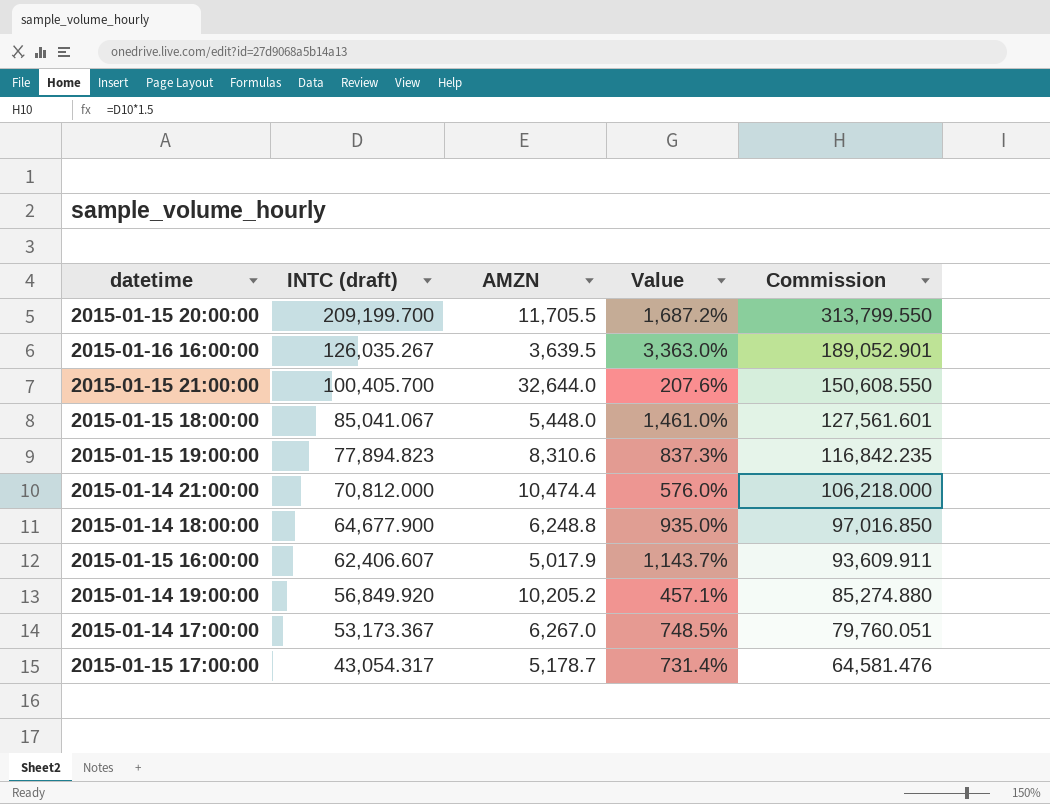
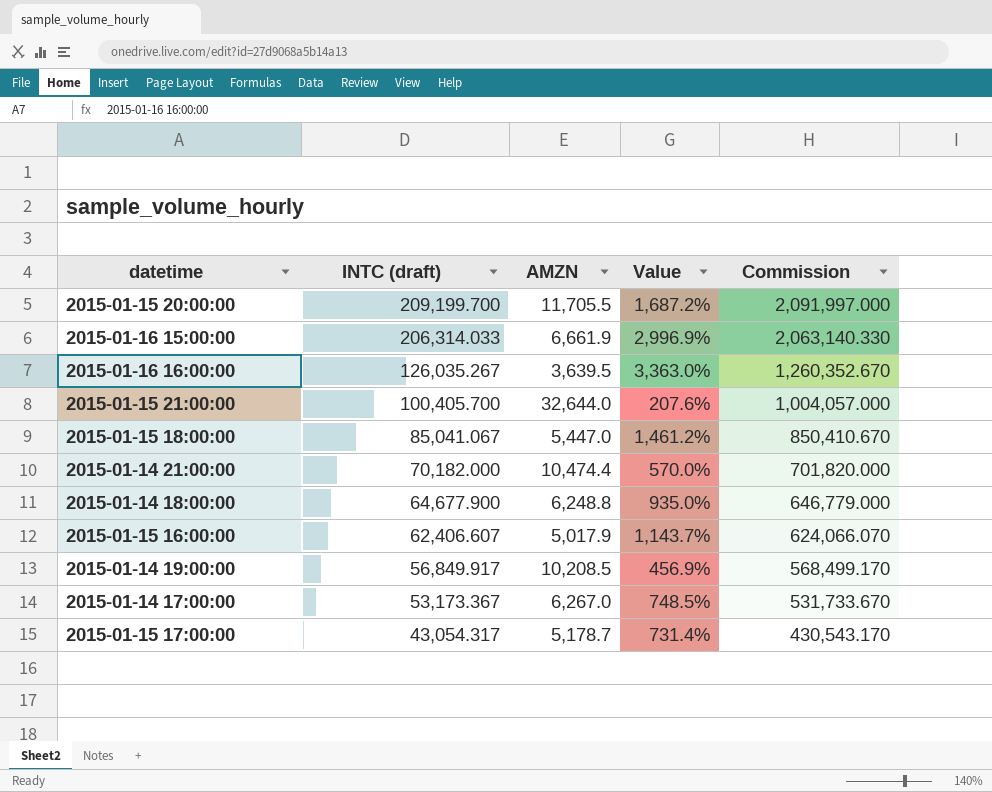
column Commission | formula: [INTC (draft)] * 1.5 -> [INTC (draft)] * 10
row 2015-01-15 19:00:00: 77,894.823 | 8,310.6 | 837.3% | 116,842.235 -> none
row 2015-01-16 15:00:00: none -> 206,314.033 | 6,661.9 | 2,996.9% | 2,063,140.330
2015-01-15 18:00:00 | AMZN: 5,448.0 -> 5,447.0
2015-01-15 18:00:00 | Value: 1,461.0% -> 1,461.2%
2015-01-14 21:00:00 | INTC (draft): 70,812.000 -> 70,182.000
2015-01-14 21:00:00 | Value: 576.0% -> 570.0%
2015-01-14 19:00:00 | INTC (draft): 56,849.920 -> 56,849.917
2015-01-14 19:00:00 | AMZN: 10,205.2 -> 10,208.5
2015-01-14 19:00:00 | Value: 457.1% -> 456.9%

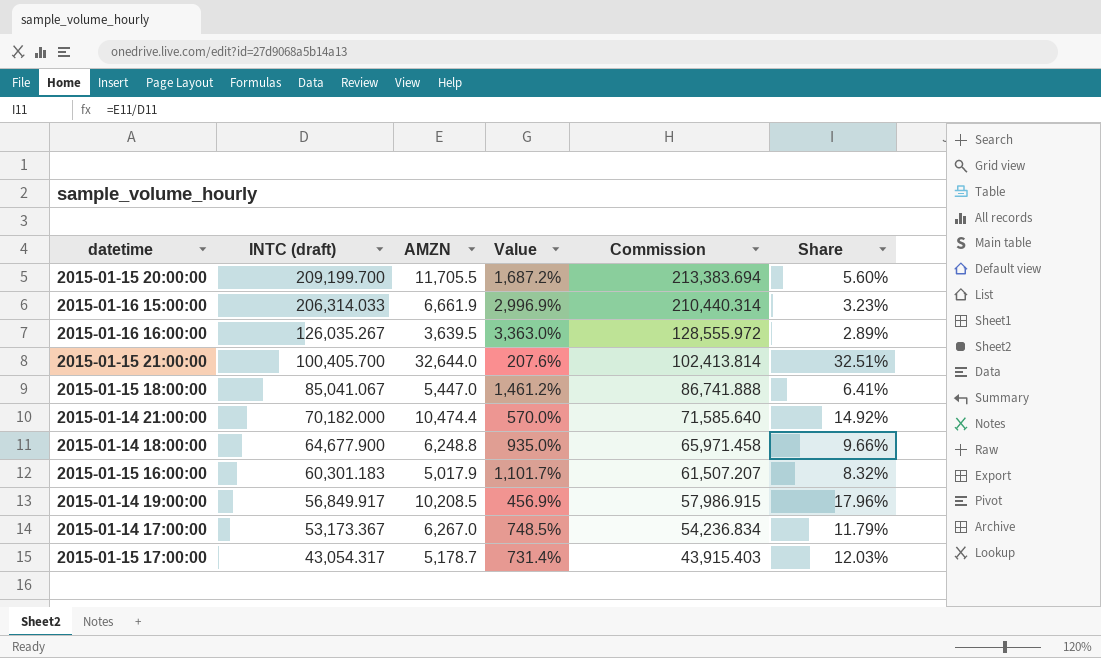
column Commission | formula: [INTC (draft)] * 10 -> [INTC (draft)] * 1.02
column Share | formula: none -> [AMZN] / [INTC (draft)]
2015-01-15 16:00:00 | INTC (draft): 62,406.607 -> 60,301.183
2015-01-15 16:00:00 | Value: 1,143.7% -> 1,101.7%

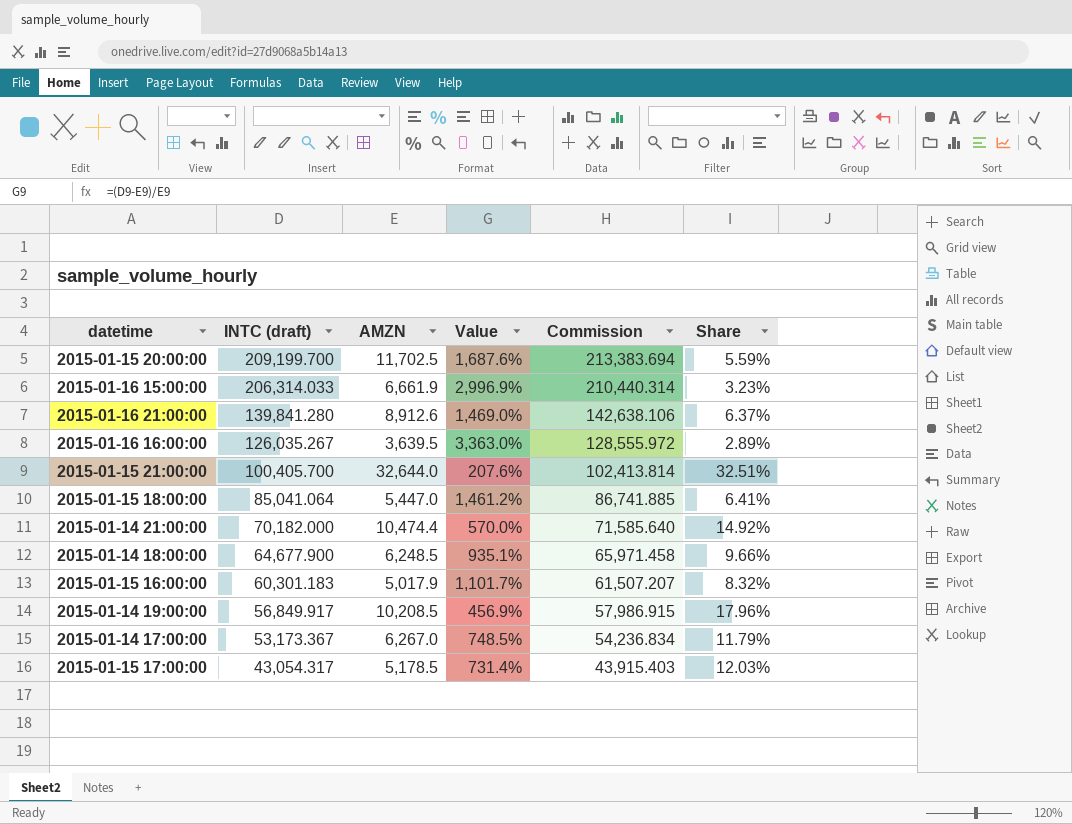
2015-01-15 20:00:00 | AMZN: 11,705.5 -> 11,702.5
2015-01-15 20:00:00 | Value: 1,687.2% -> 1,687.6%
2015-01-15 20:00:00 | Share: 5.60% -> 5.59%
row 2015-01-16 21:00:00: none -> 139,841.280 | 8,912.6 | 1,469.0% | 142,638.106 | 6.37%
2015-01-15 18:00:00 | INTC (draft): 85,041.067 -> 85,041.064
2015-01-15 18:00:00 | Commission: 86,741.888 -> 86,741.885
2015-01-14 18:00:00 | AMZN: 6,248.8 -> 6,248.5
2015-01-14 18:00:00 | Value: 935.0% -> 935.1%
2015-01-15 17:00:00 | AMZN: 5,178.7 -> 5,178.5

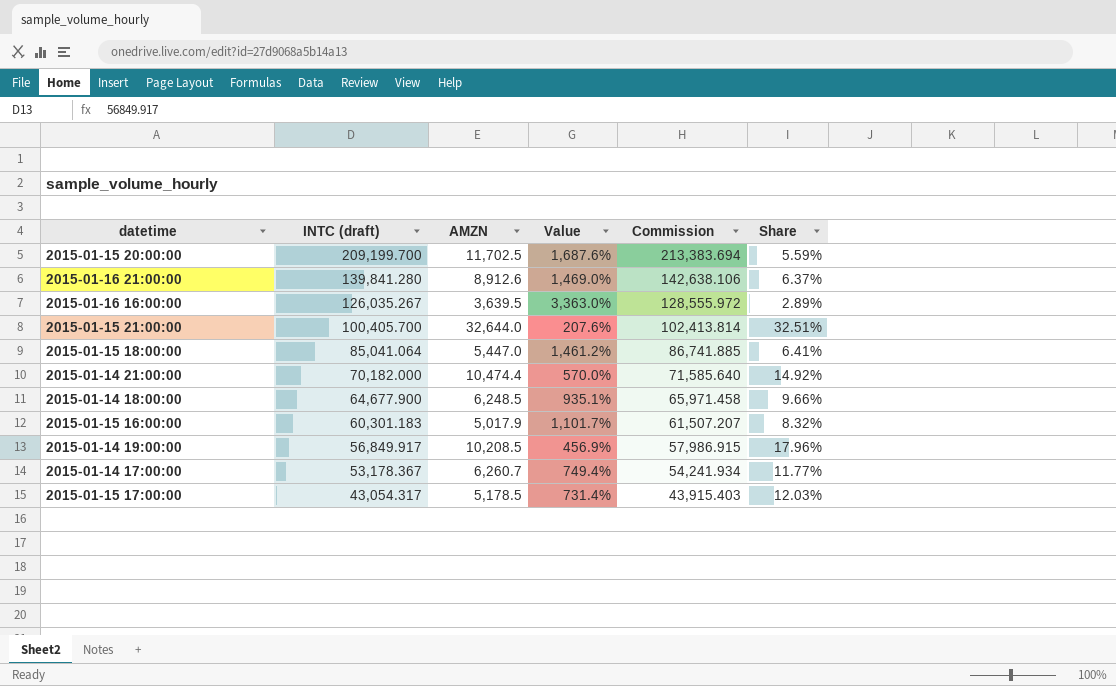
row 2015-01-16 15:00:00: 206,314.033 | 6,661.9 | 2,996.9% | 210,440.314 | 3.23% -> none
2015-01-14 17:00:00 | INTC (draft): 53,173.367 -> 53,178.367
2015-01-14 17:00:00 | AMZN: 6,267.0 -> 6,260.7
2015-01-14 17:00:00 | Value: 748.5% -> 749.4%
2015-01-14 17:00:00 | Commission: 54,236.834 -> 54,241.934
2015-01-14 17:00:00 | Share: 11.79% -> 11.77%

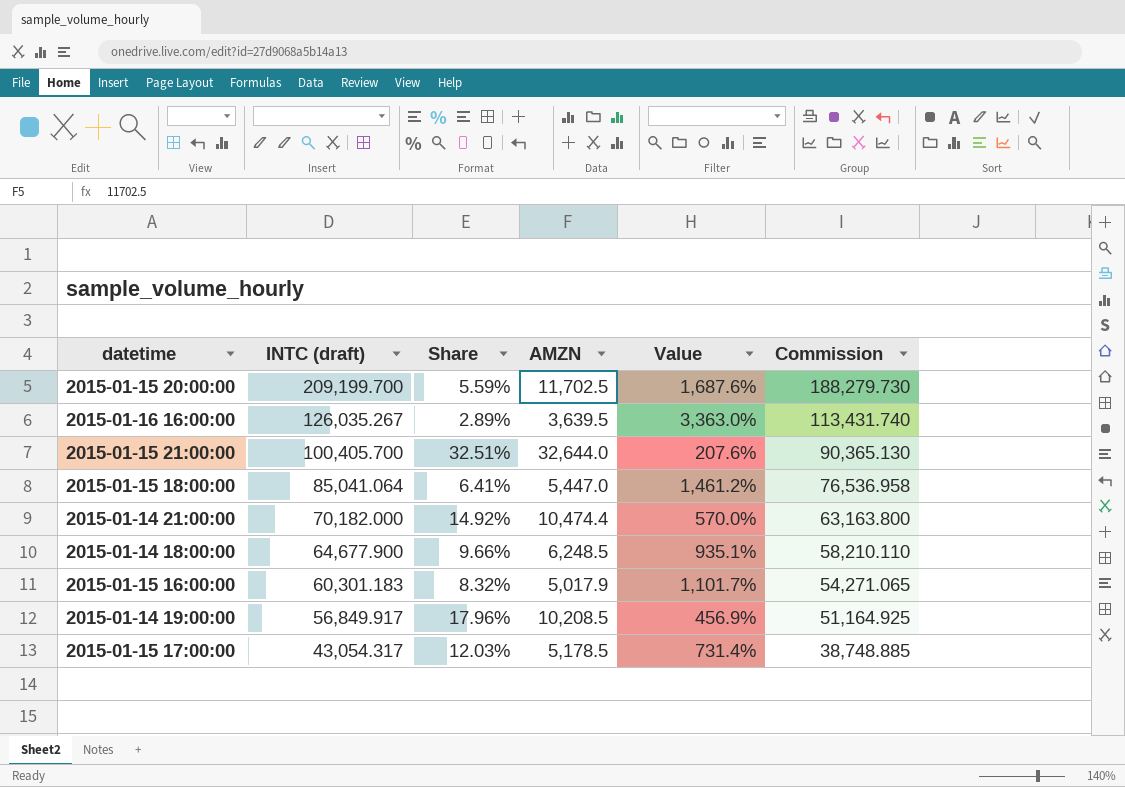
column Share | position: 6 -> 3
column Commission | formula: [INTC (draft)] * 1.02 -> [INTC (draft)] * 0.9
row 2015-01-16 21:00:00: 139,841.280 | 8,912.6 | 1,469.0% | 142,638.106 | 6.37% -> none
row 2015-01-14 17:00:00: 53,178.367 | 6,260.7 | 749.4% | 54,241.934 | 11.77% -> none

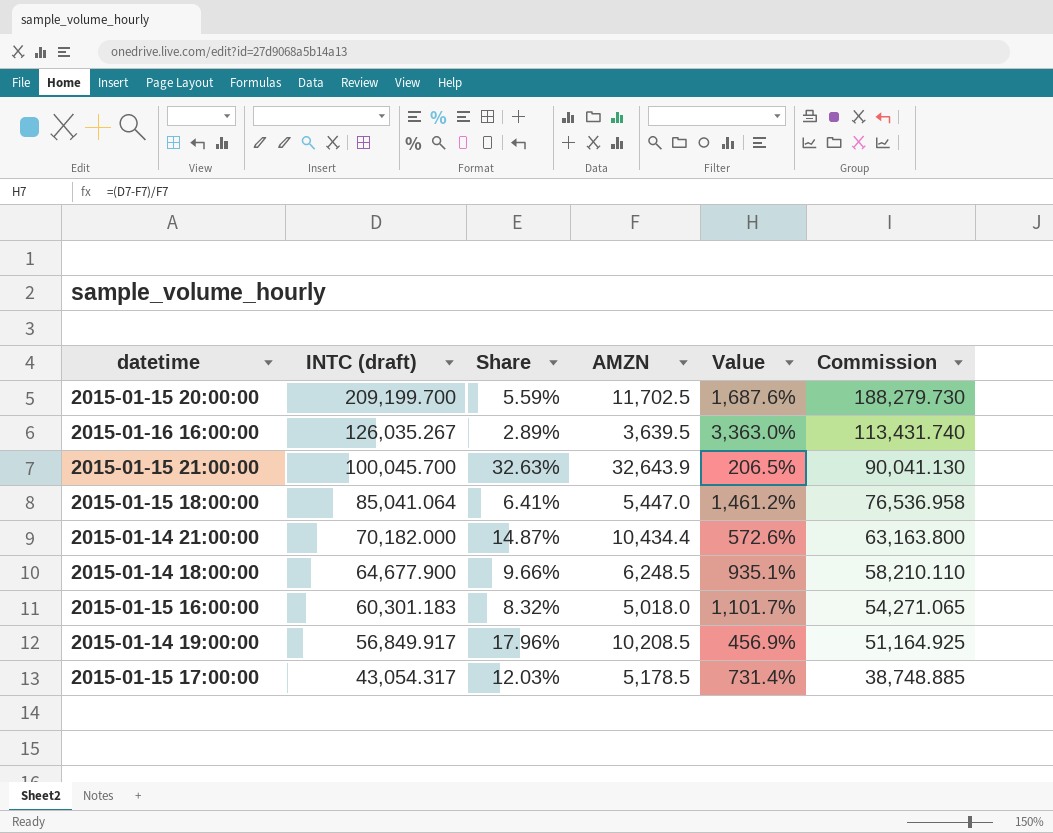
2015-01-15 21:00:00 | INTC (draft): 100,405.700 -> 100,045.700
2015-01-15 21:00:00 | Share: 32.51% -> 32.63%
2015-01-15 21:00:00 | AMZN: 32,644.0 -> 32,643.9
2015-01-15 21:00:00 | Value: 207.6% -> 206.5%
2015-01-15 21:00:00 | Commission: 90,365.130 -> 90,041.130
2015-01-14 21:00:00 | Share: 14.92% -> 14.87%
2015-01-14 21:00:00 | AMZN: 10,474.4 -> 10,434.4
2015-01-14 21:00:00 | Value: 570.0% -> 572.6%
2015-01-15 16:00:00 | AMZN: 5,017.9 -> 5,018.0

